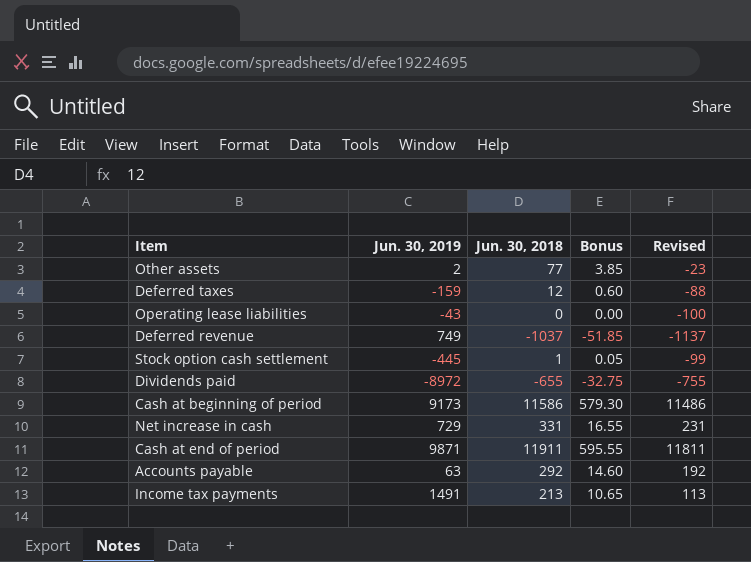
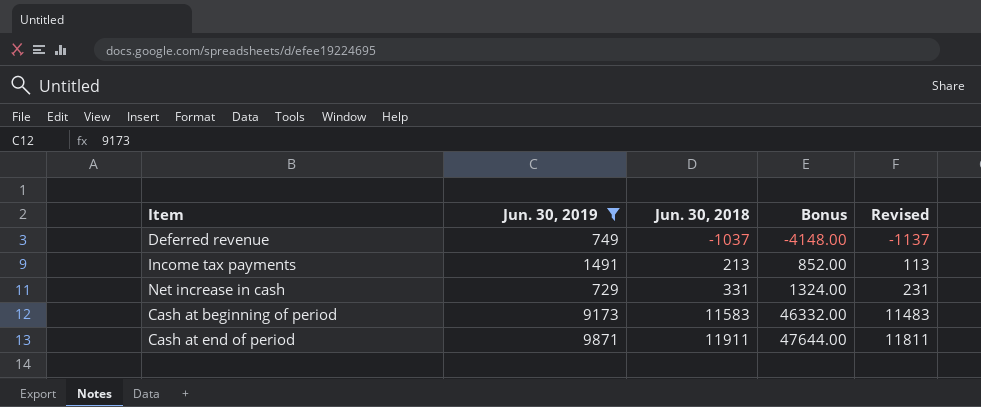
filter: none -> Jun. 30, 2019 >= 729
row order: none -> Jun. 30, 2018 ascending
column Bonus | formula: [Jun. 30, 2018] * 0.05 -> [Jun. 30, 2018] * 4
Cash at beginning of period | Jun. 30, 2018: 11586 -> 11583
Cash at beginning of period | Revised: 11486 -> 11483

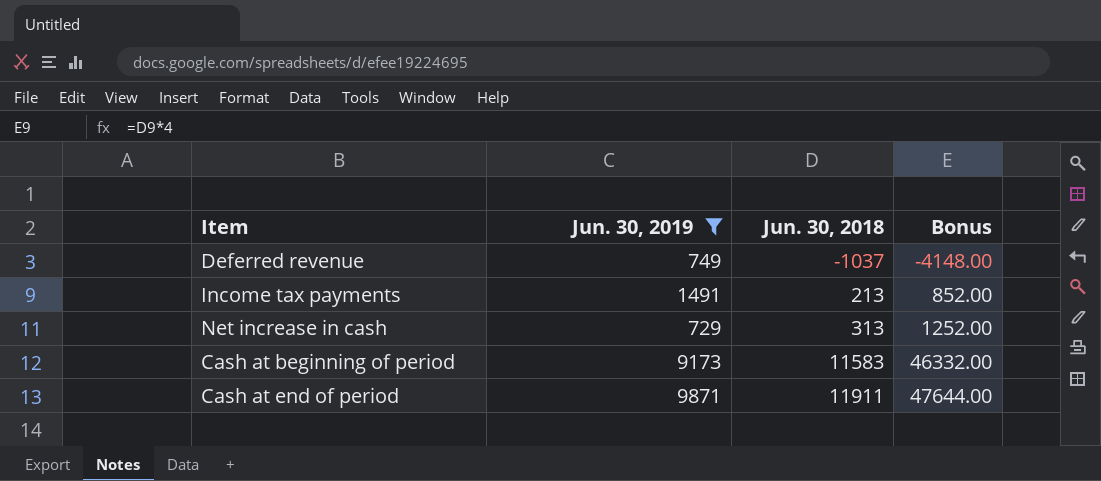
column Revised | formula: [Jun. 30, 2018] - 100 -> none
Net increase in cash | Jun. 30, 2018: 331 -> 313
Net increase in cash | Bonus: 1324.00 -> 1252.00

